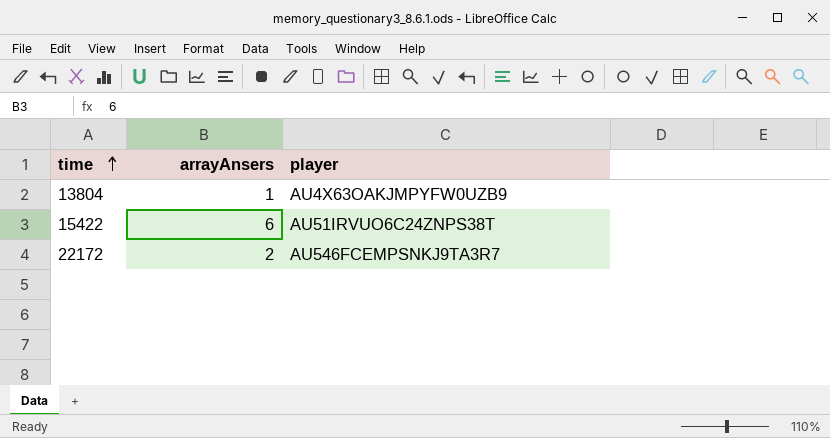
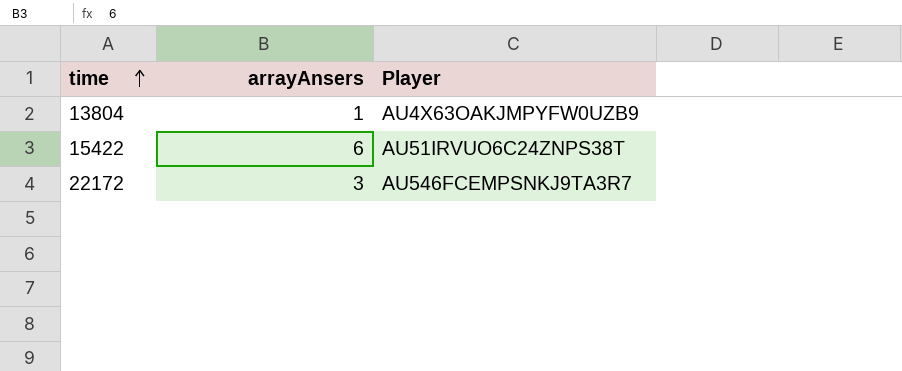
column name: player -> Player
22172 | arrayAnsers: 2 -> 3

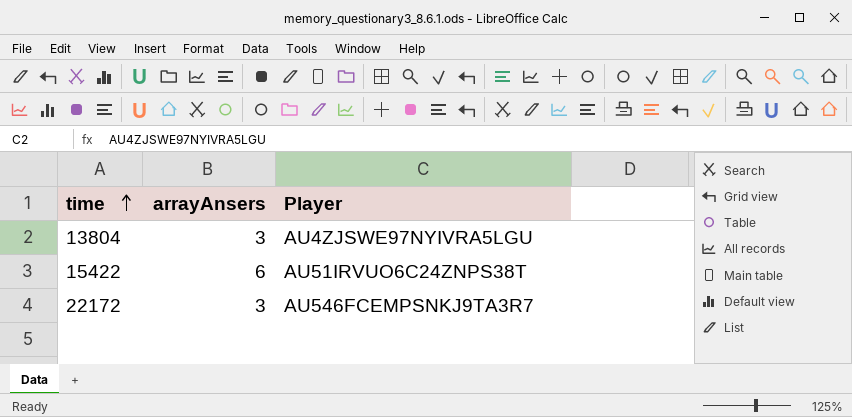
13804 | arrayAnsers: 1 -> 3
13804 | Player: AU4X63OAKJMPYFW0UZB9 -> AU4ZJSWE97NYIVRA5LGU

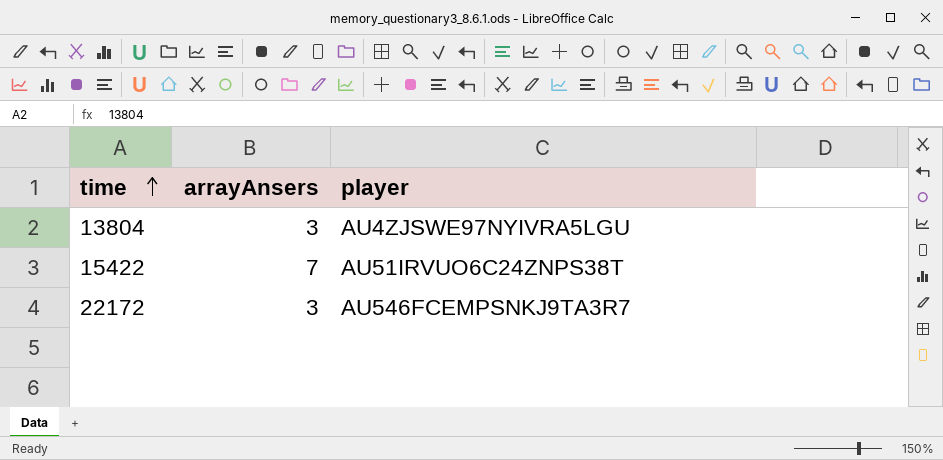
column name: Player -> player
15422 | arrayAnsers: 6 -> 7

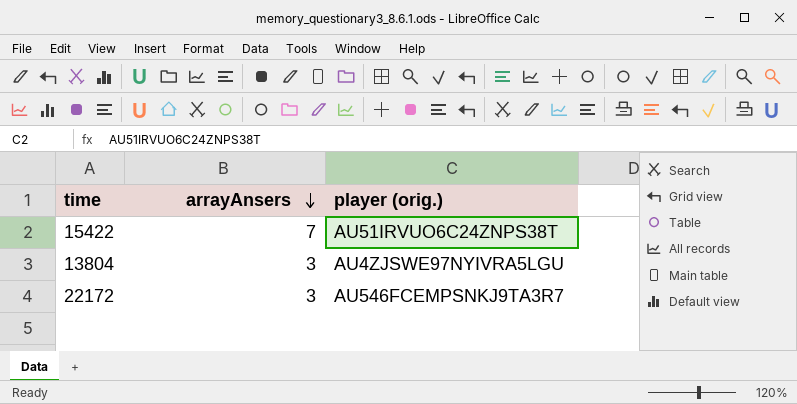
row order: time ascending -> arrayAnsers descending
column name: player -> player (orig.)

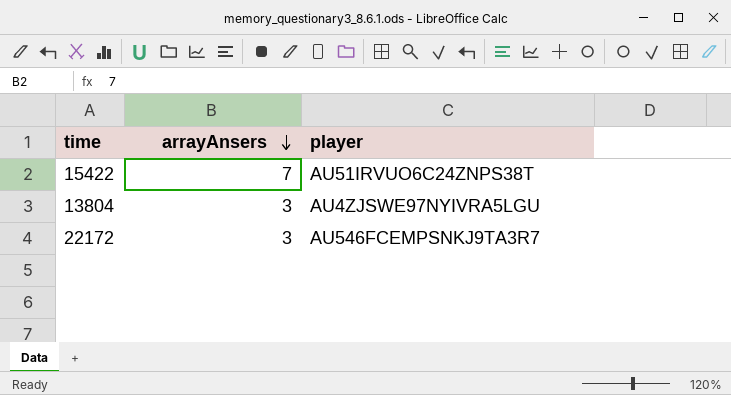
column name: player (orig.) -> player

